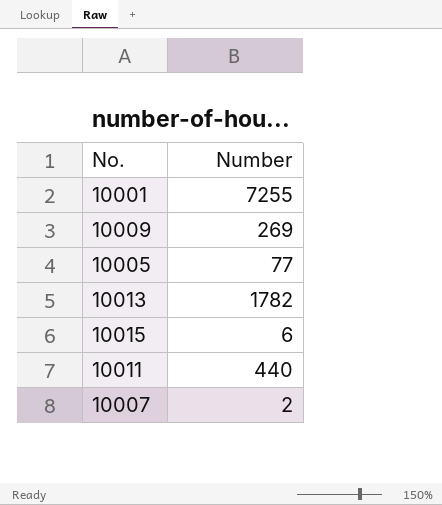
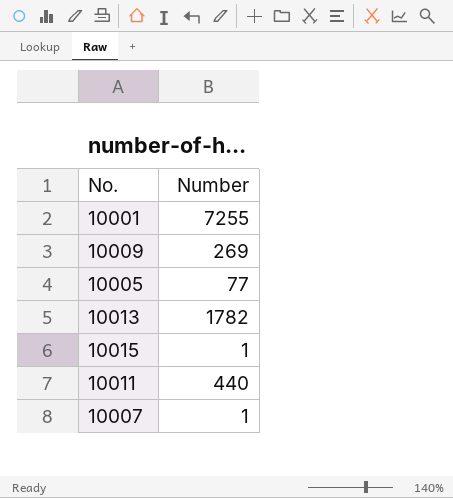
10015 | Number: 6 -> 1
10007 | Number: 2 -> 1

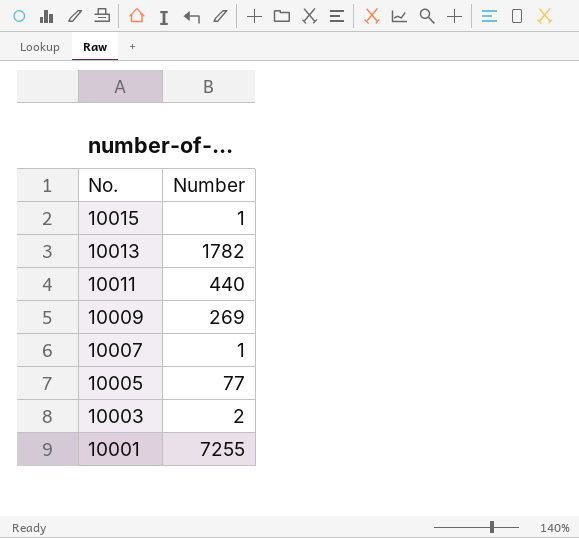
row order: none -> No. descending
row 10003: none -> 2

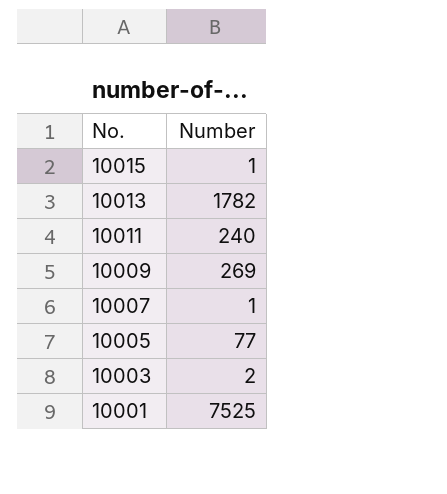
10011 | Number: 440 -> 240
10001 | Number: 7255 -> 7525

